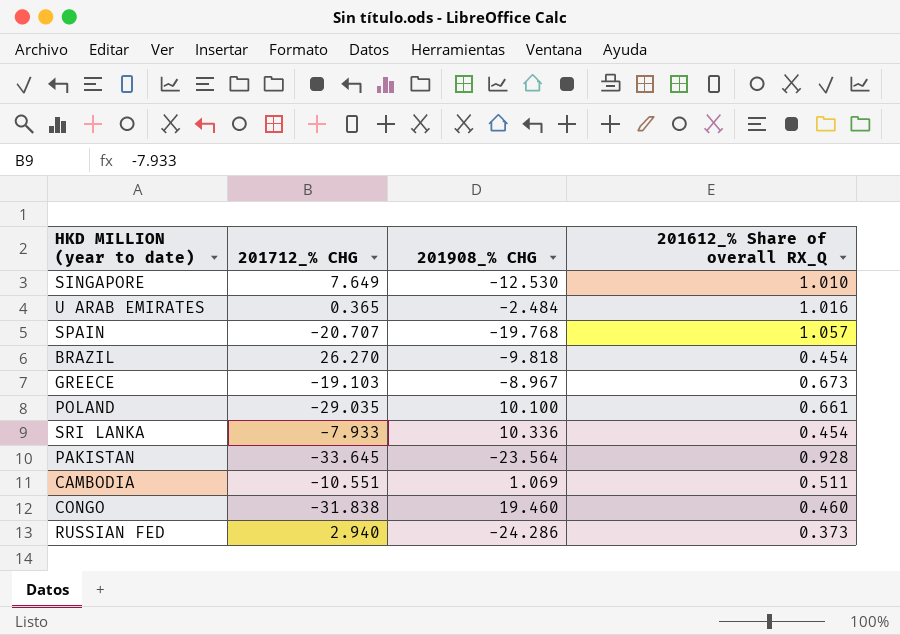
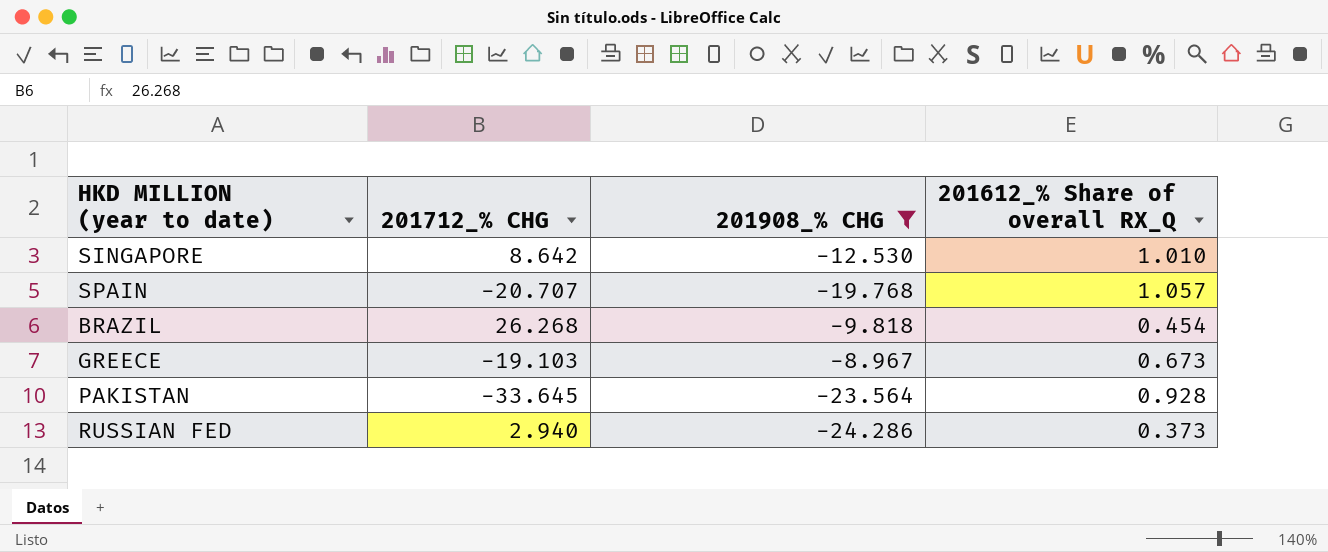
filter: none -> 201908_% CHG <= -8.967
SINGAPORE | 201712_% CHG: 7.649 -> 8.642
BRAZIL | 201712_% CHG: 26.270 -> 26.268

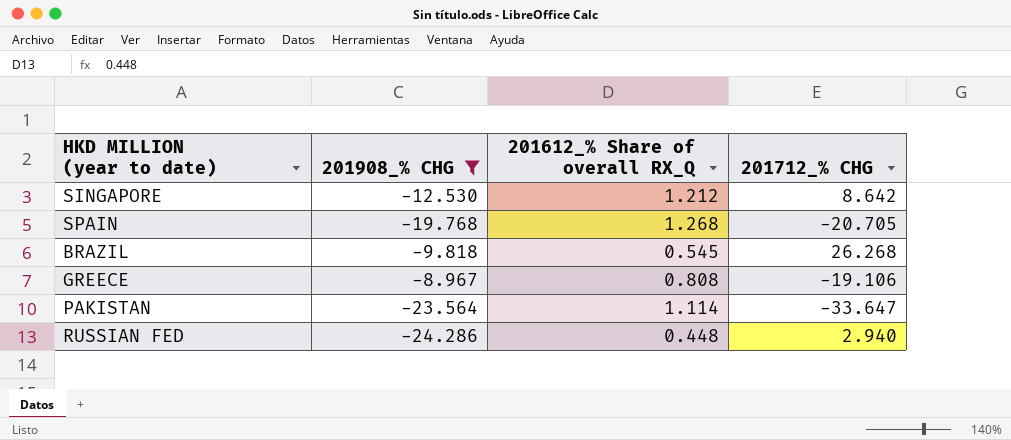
column 201712_% CHG | position: 2 -> 4
SINGAPORE | 201612_% Share of overall RX_Q: 1.010 -> 1.212
SPAIN | 201612_% Share of overall RX_Q: 1.057 -> 1.268
SPAIN | 201712_% CHG: -20.707 -> -20.705
BRAZIL | 201612_% Share of overall RX_Q: 0.454 -> 0.545
GREECE | 201612_% Share of overall RX_Q: 0.673 -> 0.808
GREECE | 201712_% CHG: -19.103 -> -19.106
PAKISTAN | 201612_% Share of overall RX_Q: 0.928 -> 1.114
PAKISTAN | 201712_% CHG: -33.645 -> -33.647
RUSSIAN FED | 201612_% Share of overall RX_Q: 0.373 -> 0.448

